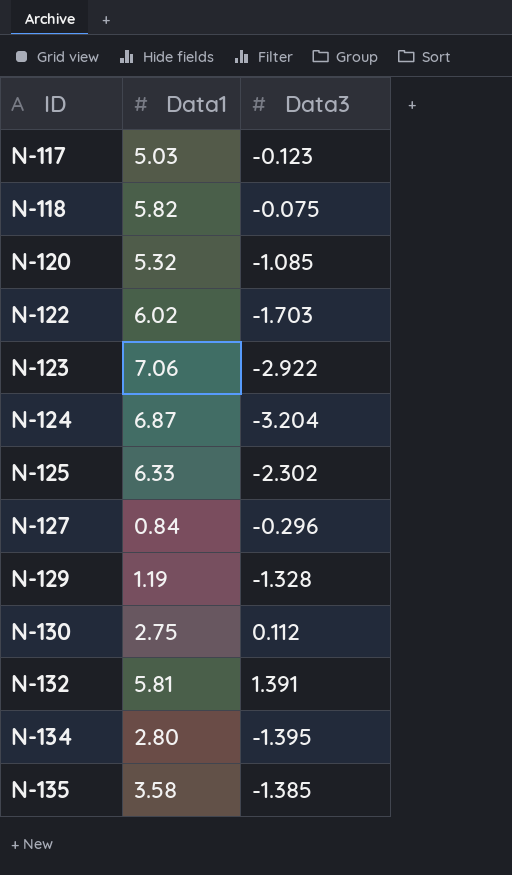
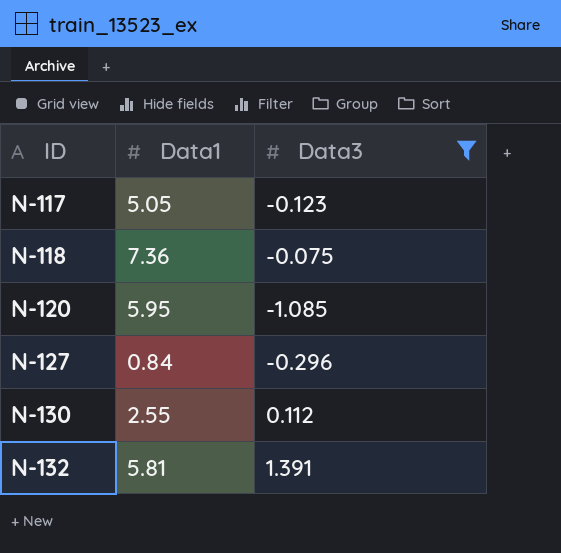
filter: none -> Data3 >= -1.085
N-117 | Data1: 5.03 -> 5.05
N-118 | Data1: 5.82 -> 7.36
N-120 | Data1: 5.32 -> 5.95
N-130 | Data1: 2.75 -> 2.55

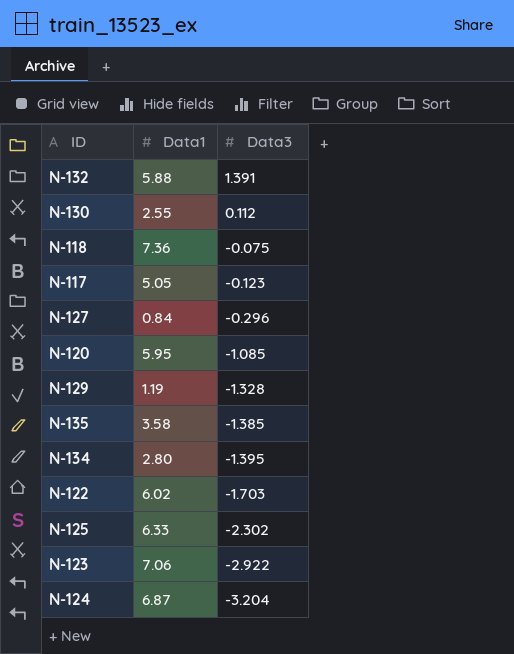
filter: Data3 >= -1.085 -> none
row order: ID ascending -> Data3 descending
N-132 | Data1: 5.81 -> 5.88

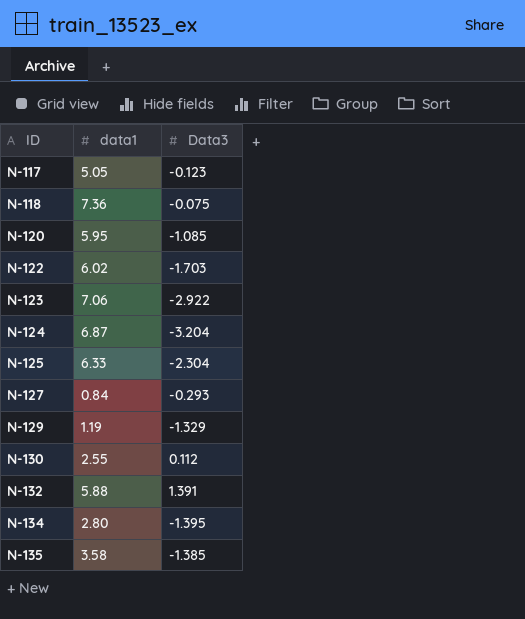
row order: Data3 descending -> ID ascending
column name: Data1 -> data1
N-125 | Data3: -2.302 -> -2.304
N-127 | Data3: -0.296 -> -0.293
N-129 | Data3: -1.328 -> -1.329

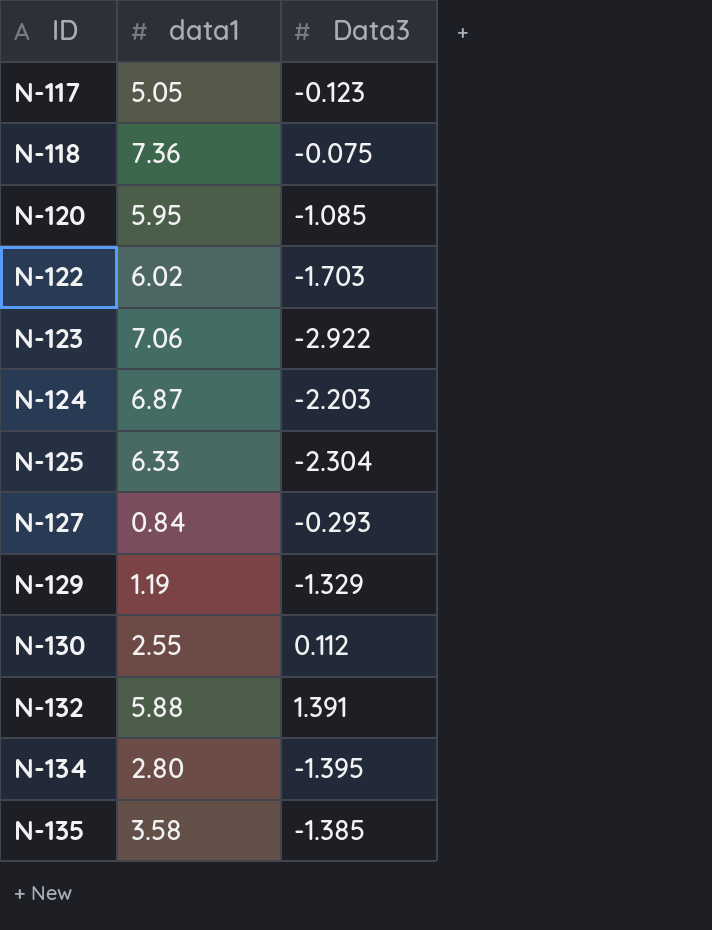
N-124 | Data3: -3.204 -> -2.203

